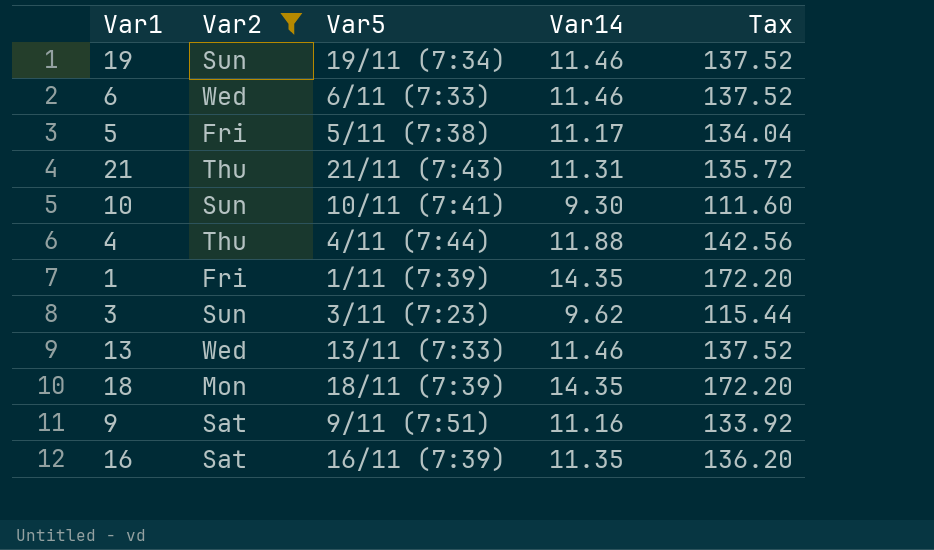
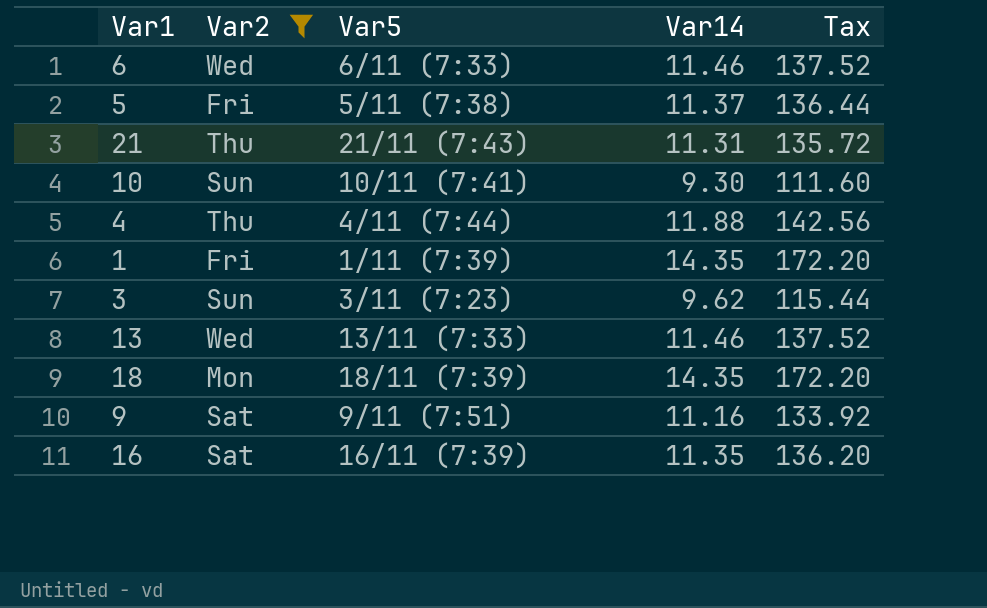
row 19: Sun | 19/11 (7:34) | 11.46 | 137.52 -> none
5 | Var14: 11.17 -> 11.37
5 | Tax: 134.04 -> 136.44

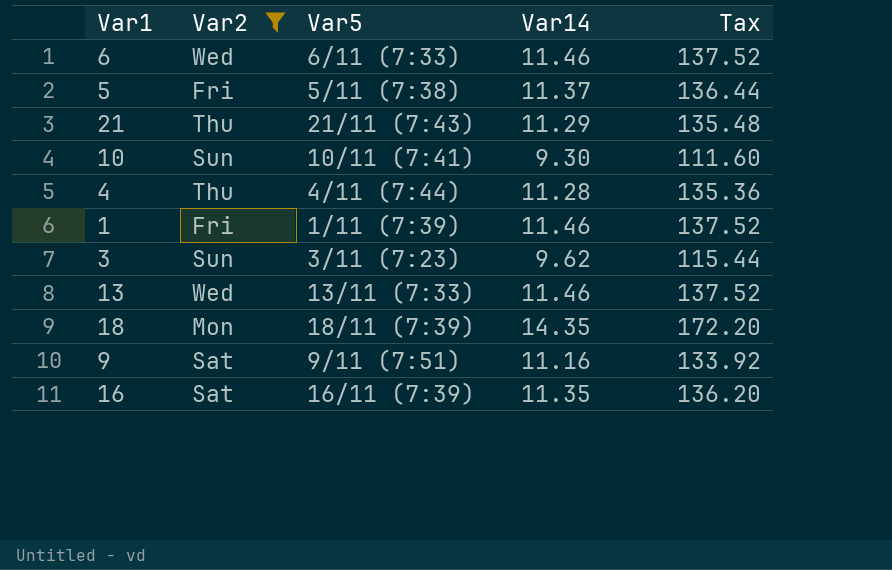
21 | Var14: 11.31 -> 11.29
21 | Tax: 135.72 -> 135.48
4 | Var14: 11.88 -> 11.28
4 | Tax: 142.56 -> 135.36
1 | Var14: 14.35 -> 11.46
1 | Tax: 172.20 -> 137.52

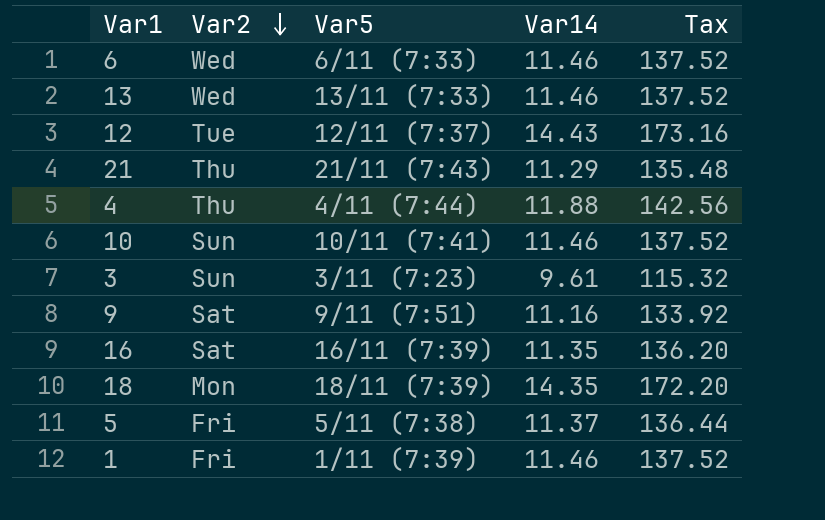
filter: Var2 != Tue -> none
row order: none -> Var2 descending
4 | Var14: 11.28 -> 11.88
4 | Tax: 135.36 -> 142.56
10 | Var14: 9.30 -> 11.46
10 | Tax: 111.60 -> 137.52
3 | Var14: 9.62 -> 9.61
3 | Tax: 115.44 -> 115.32

